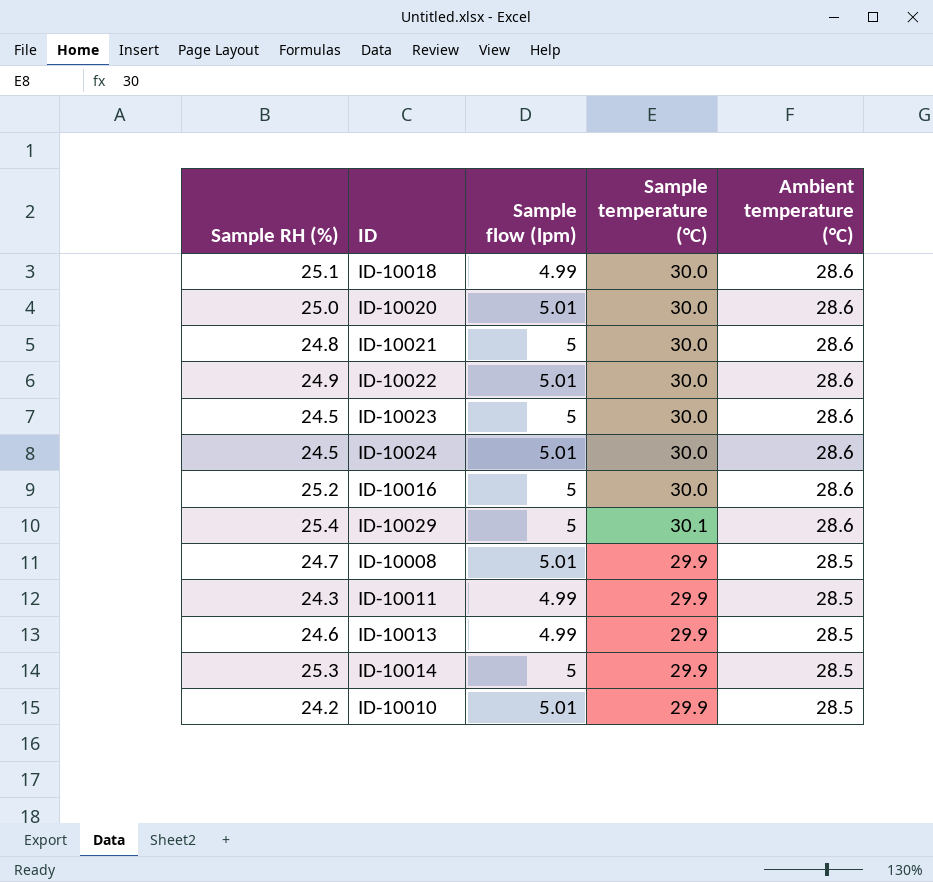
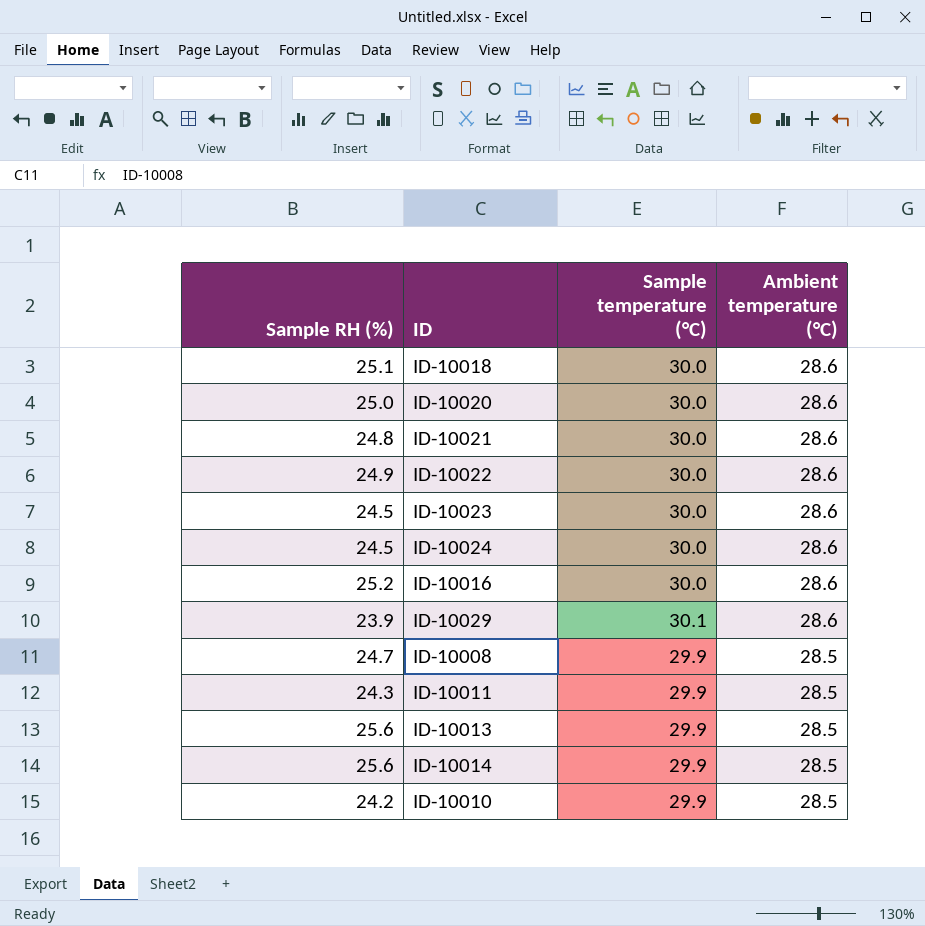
column Sample flow (lpm) | position: 3 -> none
ID-10029 | Sample RH (%): 25.4 -> 23.9
ID-10013 | Sample RH (%): 24.6 -> 25.6
ID-10014 | Sample RH (%): 25.3 -> 25.6

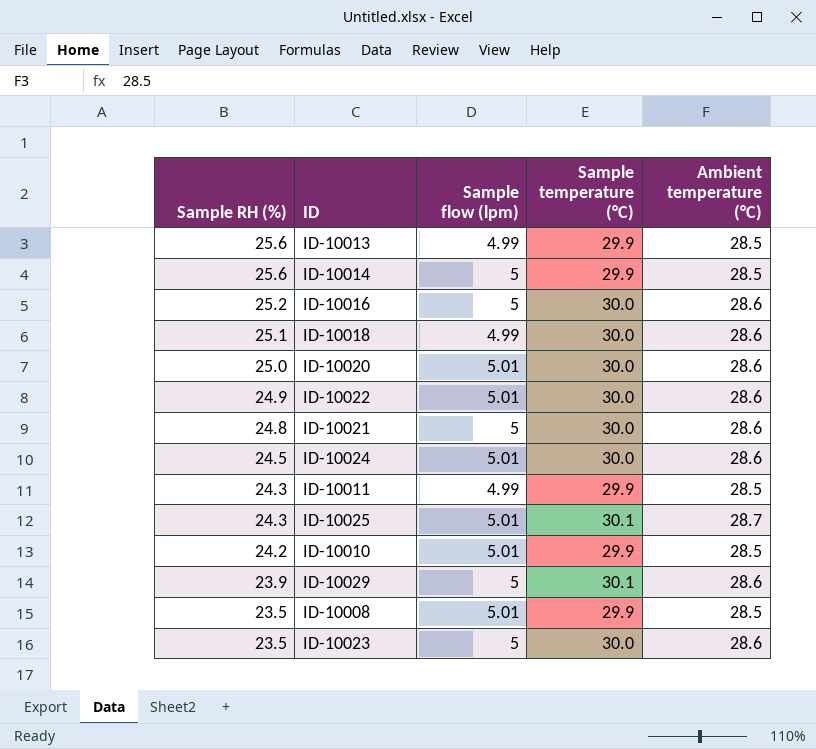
row order: Ambient temperature (°C) descending -> Sample RH (%) descending
column Sample flow (lpm) | position: none -> 3
row ID-10025: none -> 24.3 | 5.01 | 30.1 | 28.7
ID-10008 | Sample RH (%): 24.7 -> 23.5
ID-10023 | Sample RH (%): 24.5 -> 23.5

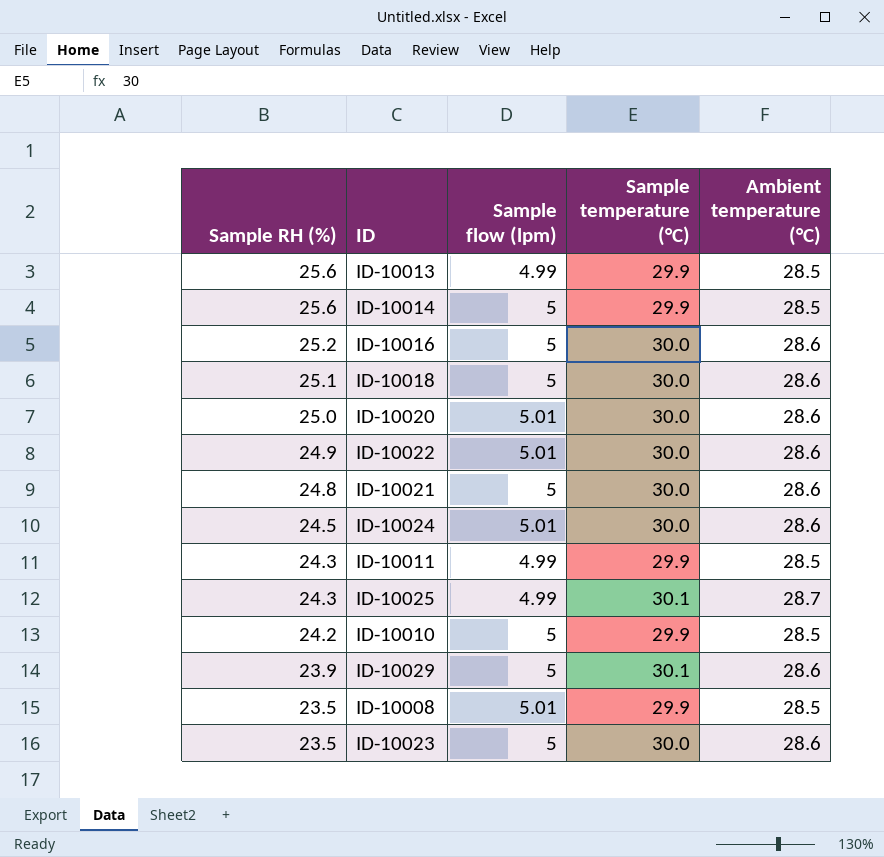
ID-10018 | Sample flow (lpm): 4.99 -> 5
ID-10025 | Sample flow (lpm): 5.01 -> 4.99
ID-10010 | Sample flow (lpm): 5.01 -> 5

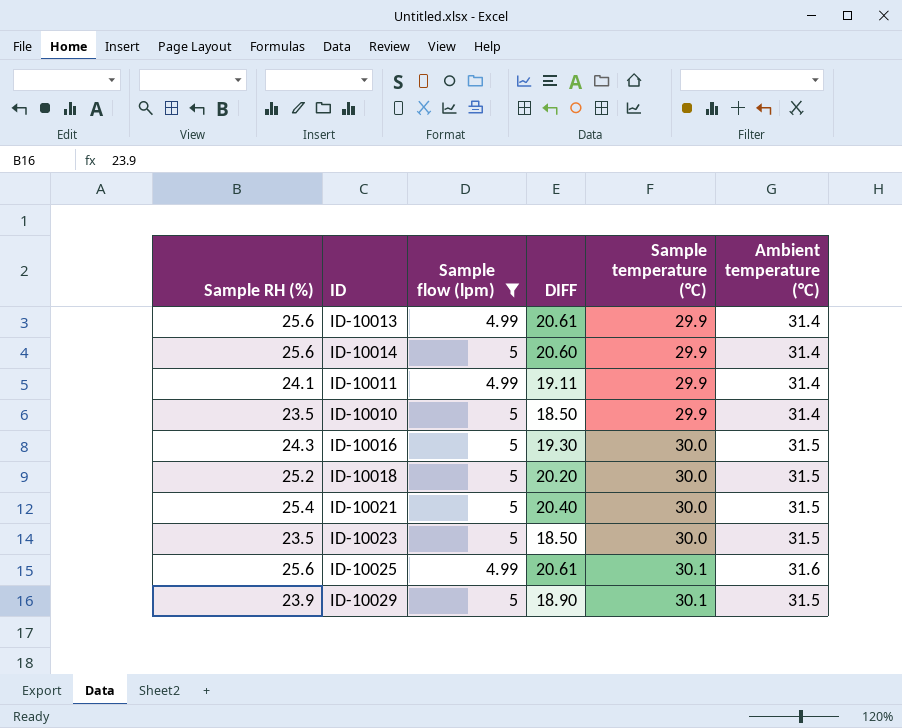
filter: none -> Sample flow (lpm) != 5.01
row order: Sample RH (%) descending -> Sample temperature (°C) ascending
column DIFF | formula: none -> [Sample RH (%)] - [Sample flow (lpm)]
ID-10013 | Ambient temperature (°C): 28.5 -> 31.4
ID-10014 | Ambient temperature (°C): 28.5 -> 31.4
ID-10011 | Sample RH (%): 24.3 -> 24.1
ID-10011 | Ambient temperature (°C): 28.5 -> 31.4
ID-10010 | Sample RH (%): 24.2 -> 23.5
ID-10010 | Ambient temperature (°C): 28.5 -> 31.4
ID-10016 | Sample RH (%): 25.2 -> 24.3
ID-10016 | Ambient temperature (°C): 28.6 -> 31.5
ID-10018 | Sample RH (%): 25.1 -> 25.2
ID-10018 | Ambient temperature (°C): 28.6 -> 31.5
ID-10021 | Sample RH (%): 24.8 -> 25.4
ID-10021 | Ambient temperature (°C): 28.6 -> 31.5
ID-10023 | Ambient temperature (°C): 28.6 -> 31.5
ID-10025 | Sample RH (%): 24.3 -> 25.6
ID-10025 | Ambient temperature (°C): 28.7 -> 31.6
ID-10029 | Ambient temperature (°C): 28.6 -> 31.5

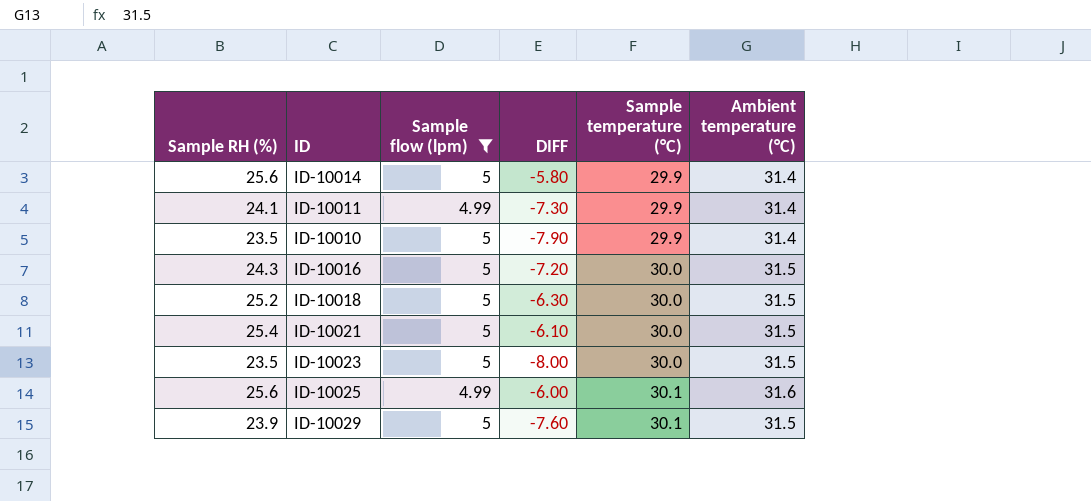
column DIFF | formula: [Sample RH (%)] - [Sample flow (lpm)] -> [Sample RH (%)] - [Ambient temperature (°C)]
row ID-10013: 25.6 | 4.99 | 20.61 | 29.9 | 31.4 -> none

